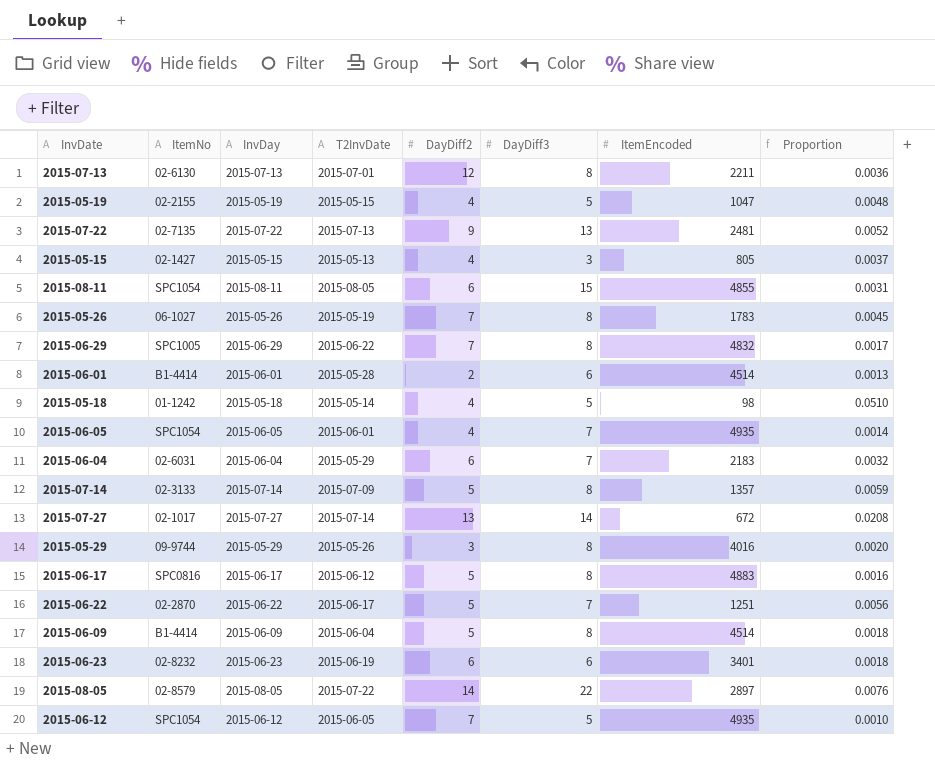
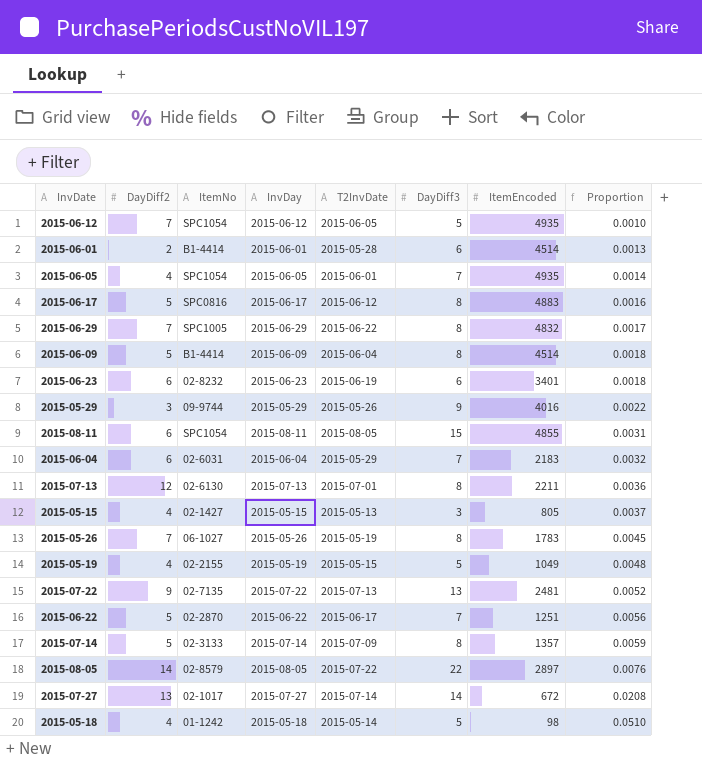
row order: none -> Proportion ascending
column DayDiff2 | position: 5 -> 2
2015-05-29 | DayDiff3: 8 -> 9
2015-05-29 | Proportion: 0.0020 -> 0.0022
2015-05-19 | ItemEncoded: 1047 -> 1049

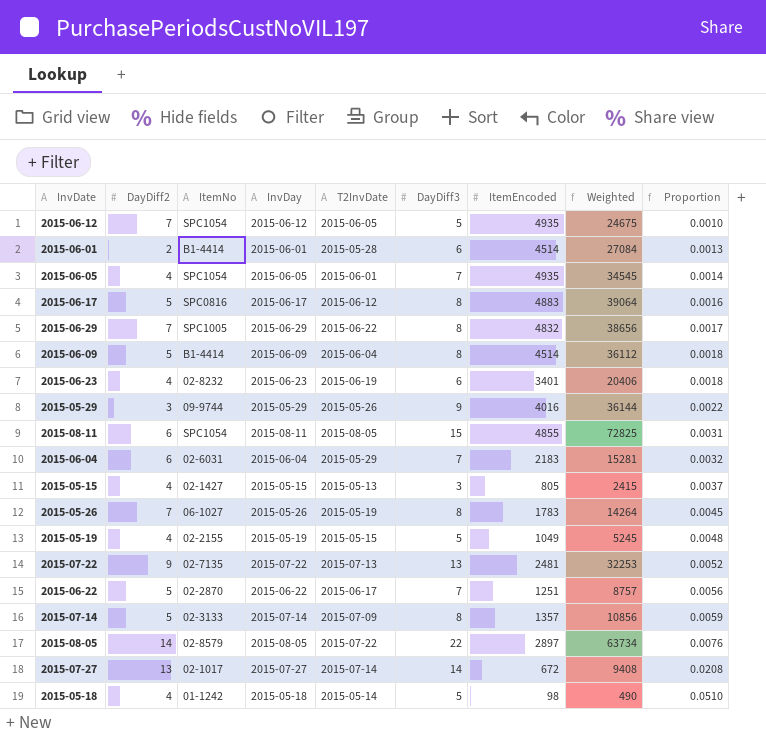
column Weighted | formula: none -> [DayDiff3] * [ItemEncoded]
row 2015-07-13: 12 | 02-6130 | 2015-07-13 | 2015-07-01 | 8 | 2211 | 0.0036 -> none
2015-06-23 | DayDiff2: 6 -> 4

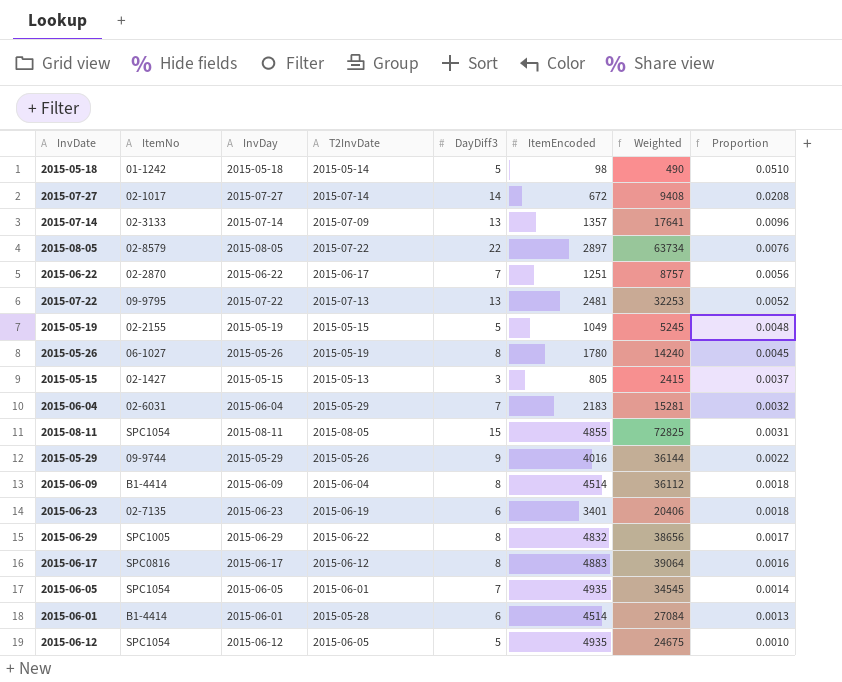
row order: Proportion ascending -> Proportion descending
column DayDiff2 | position: 2 -> none
2015-07-14 | DayDiff3: 8 -> 13
2015-07-14 | Weighted: 10856 -> 17641
2015-07-14 | Proportion: 0.0059 -> 0.0096
2015-07-22 | ItemNo: 02-7135 -> 09-9795
2015-05-26 | ItemEncoded: 1783 -> 1780
2015-05-26 | Weighted: 14264 -> 14240
2015-06-23 | ItemNo: 02-8232 -> 02-7135

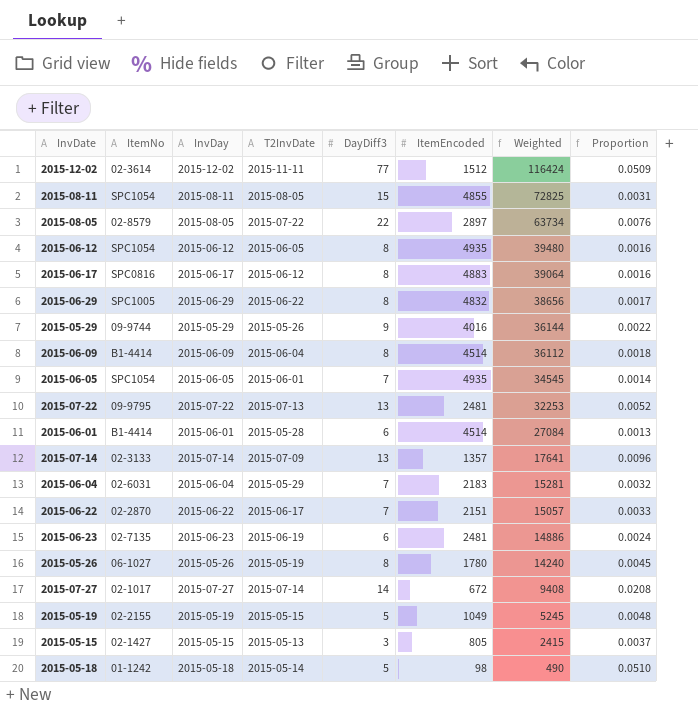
row order: Proportion descending -> Weighted descending
row 2015-12-02: none -> 02-3614 | 2015-12-02 | 2015-11-11 | 77 | 1512 | 116424 | 0.0509
2015-06-12 | DayDiff3: 5 -> 8
2015-06-12 | Weighted: 24675 -> 39480
2015-06-12 | Proportion: 0.0010 -> 0.0016
2015-06-22 | ItemEncoded: 1251 -> 2151
2015-06-22 | Weighted: 8757 -> 15057
2015-06-22 | Proportion: 0.0056 -> 0.0033
2015-06-23 | ItemEncoded: 3401 -> 2481
2015-06-23 | Weighted: 20406 -> 14886
2015-06-23 | Proportion: 0.0018 -> 0.0024

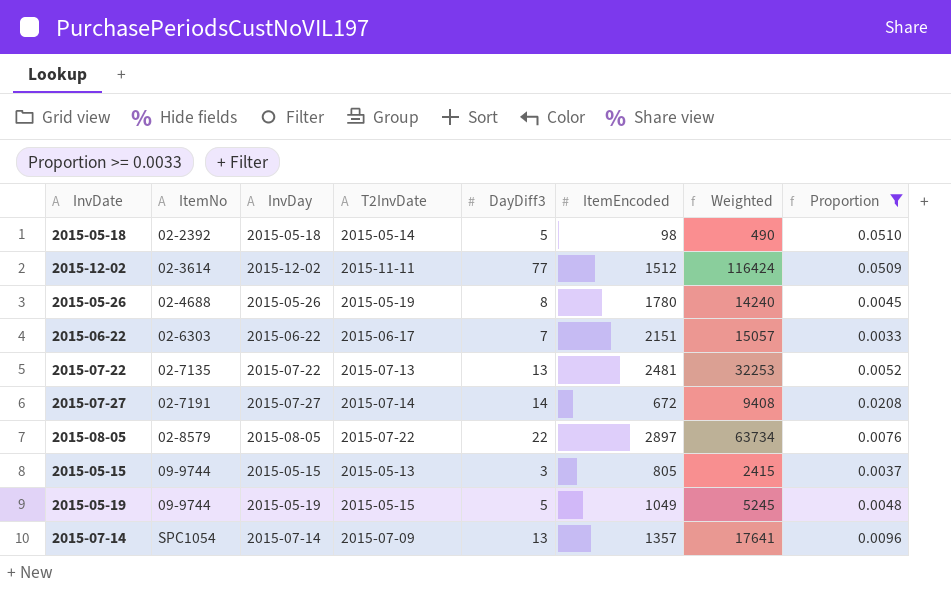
filter: none -> Proportion >= 0.0033
row order: Weighted descending -> ItemNo ascending
2015-05-18 | ItemNo: 01-1242 -> 02-2392
2015-05-26 | ItemNo: 06-1027 -> 02-4688
2015-06-22 | ItemNo: 02-2870 -> 02-6303
2015-07-22 | ItemNo: 09-9795 -> 02-7135
2015-07-27 | ItemNo: 02-1017 -> 02-7191
2015-05-15 | ItemNo: 02-1427 -> 09-9744
2015-05-19 | ItemNo: 02-2155 -> 09-9744
2015-07-14 | ItemNo: 02-3133 -> SPC1054

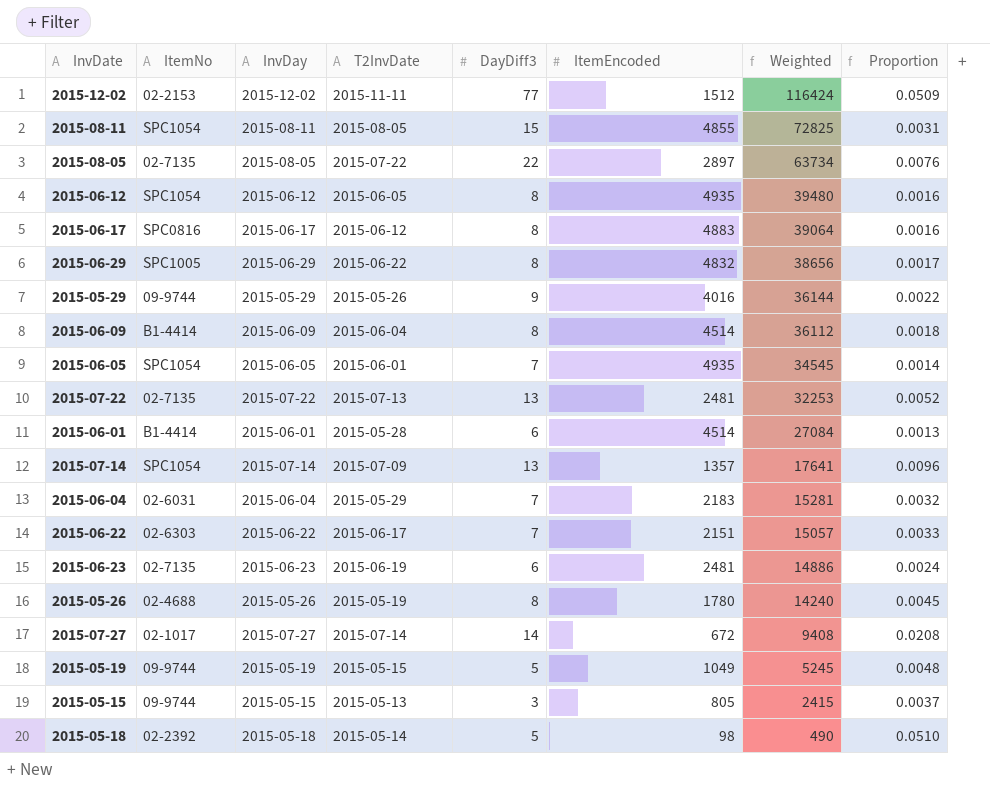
filter: Proportion >= 0.0033 -> none
row order: ItemNo ascending -> Weighted descending
2015-12-02 | ItemNo: 02-3614 -> 02-2153
2015-08-05 | ItemNo: 02-8579 -> 02-7135
2015-07-27 | ItemNo: 02-7191 -> 02-1017

